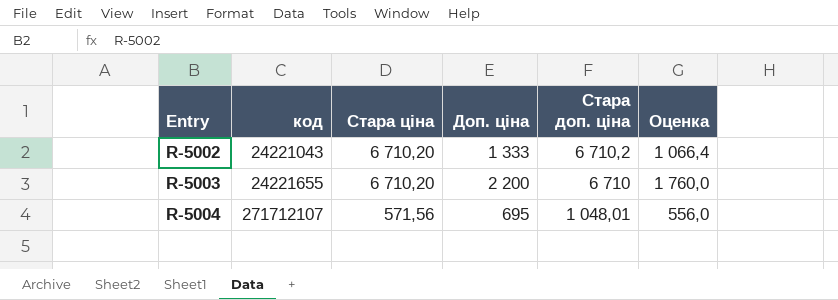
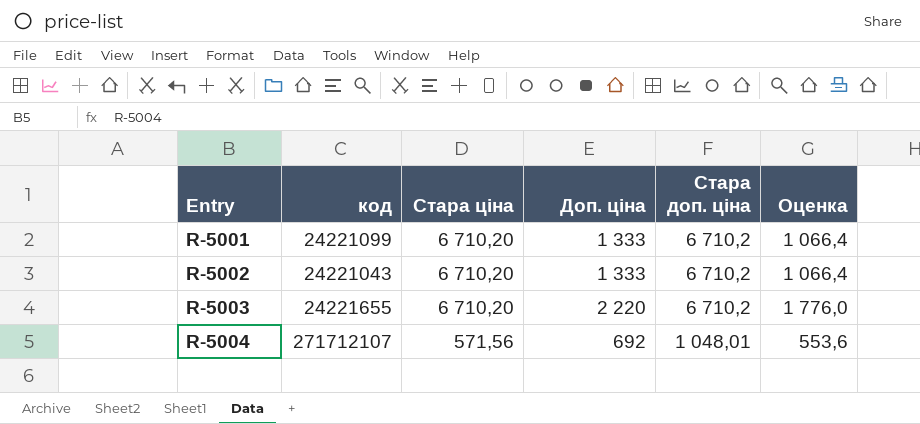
row R-5001: none -> 24221099 | 6 710,20 | 1 333 | 6 710,2 | 1 066,4
R-5003 | Доп. ціна: 2 200 -> 2 220
R-5003 | Стара доп. ціна: 6 710 -> 6 710,2
R-5003 | Оценка: 1 760,0 -> 1 776,0
R-5004 | Доп. ціна: 695 -> 692
R-5004 | Оценка: 556,0 -> 553,6

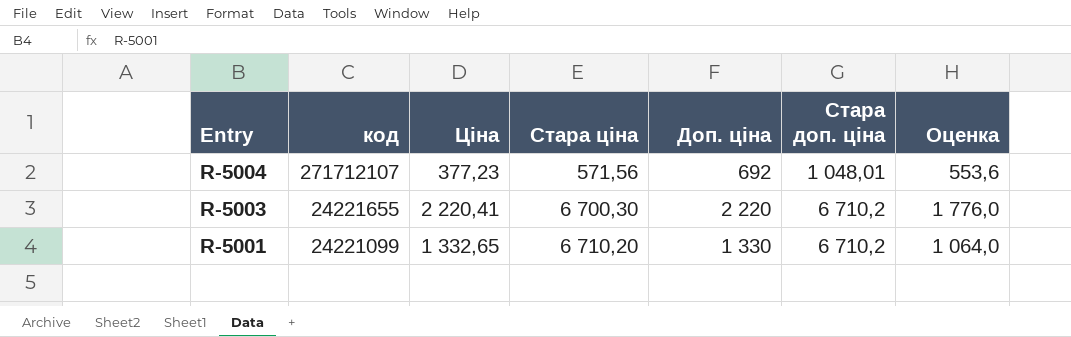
row order: Entry ascending -> Entry descending
column Ціна | position: none -> 3
row R-5002: 24221043 | 6 710,20 | 1 333 | 6 710,2 | 1 066,4 -> none
R-5003 | Стара ціна: 6 710,20 -> 6 700,30
R-5001 | Доп. ціна: 1 333 -> 1 330
R-5001 | Оценка: 1 066,4 -> 1 064,0

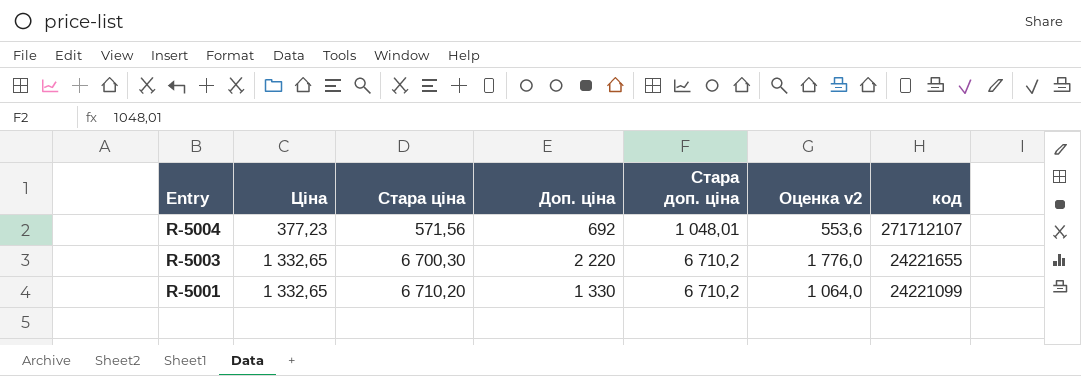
column name: Оценка -> Оценка v2
column код | position: 2 -> 7
R-5003 | Ціна: 2 220,41 -> 1 332,65

